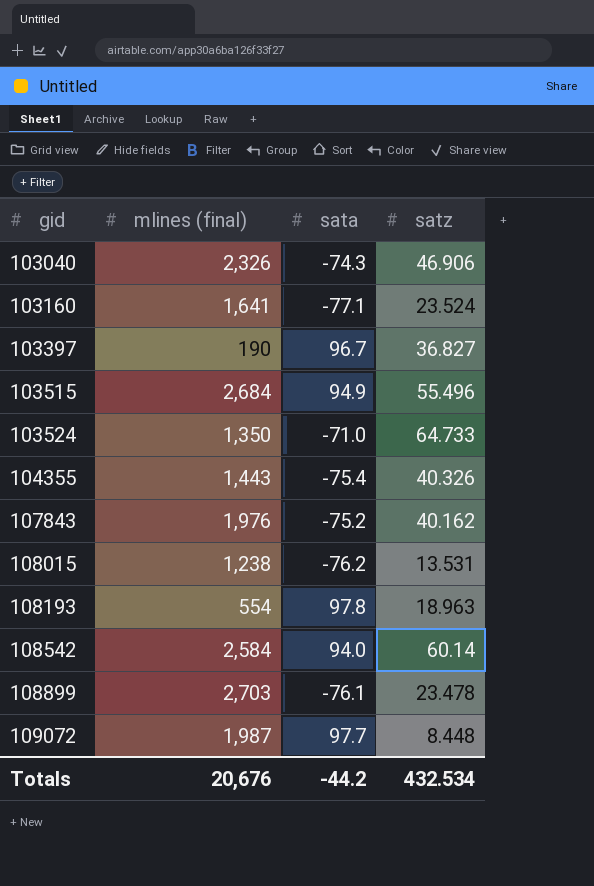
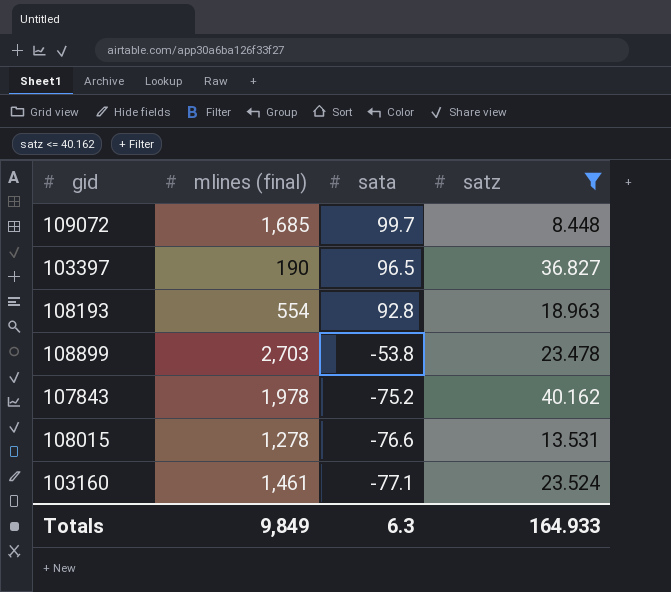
filter: none -> satz <= 40.162
row order: gid ascending -> sata descending
109072 | mlines (final): 1,987 -> 1,685
109072 | sata: 97.7 -> 99.7
103397 | sata: 96.7 -> 96.5
108193 | sata: 97.8 -> 92.8
108899 | sata: -76.1 -> -53.8
107843 | mlines (final): 1,976 -> 1,978
108015 | mlines (final): 1,238 -> 1,278
108015 | sata: -76.2 -> -76.6
103160 | mlines (final): 1,641 -> 1,461
Totals | mlines (final): 20,676 -> 9,849
Totals | sata: -44.2 -> 6.3
Totals | satz: 432.534 -> 164.933

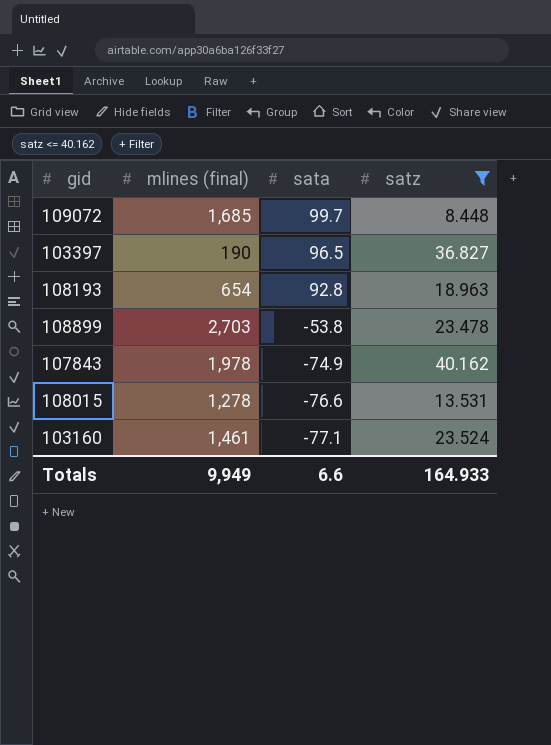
108193 | mlines (final): 554 -> 654
107843 | sata: -75.2 -> -74.9
Totals | mlines (final): 9,849 -> 9,949
Totals | sata: 6.3 -> 6.6

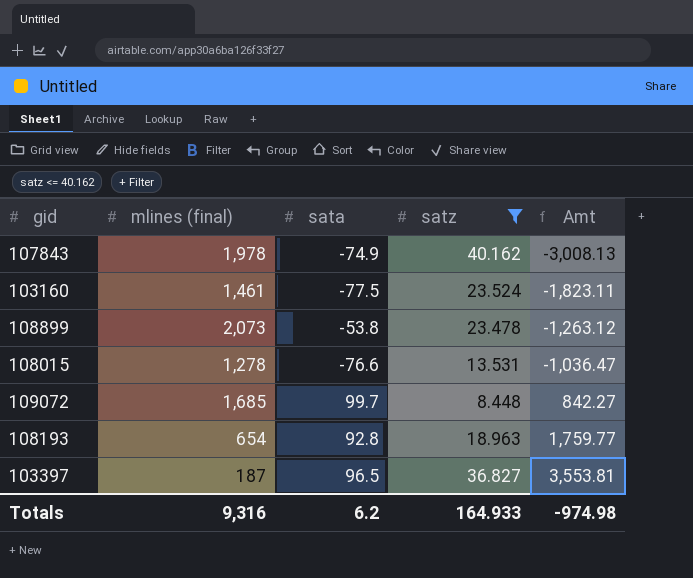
row order: sata descending -> Amt ascending
column Amt | formula: none -> [sata] * [satz]
103160 | sata: -77.1 -> -77.5
108899 | mlines (final): 2,703 -> 2,073
103397 | mlines (final): 190 -> 187
Totals | mlines (final): 9,949 -> 9,316
Totals | sata: 6.6 -> 6.2

